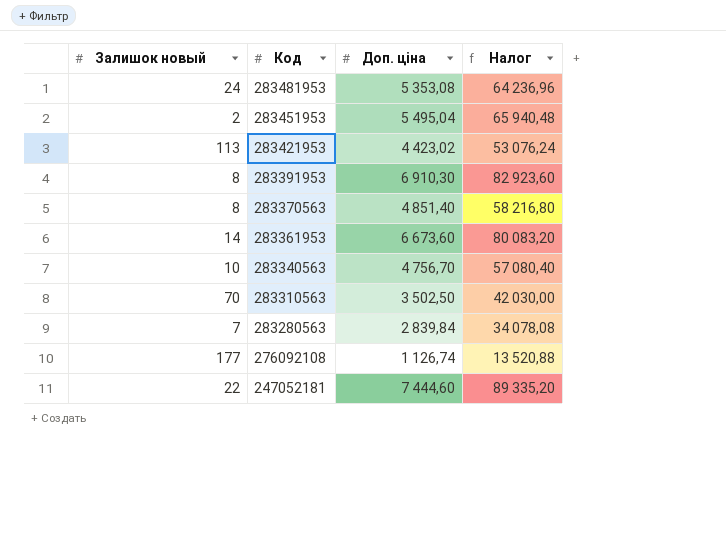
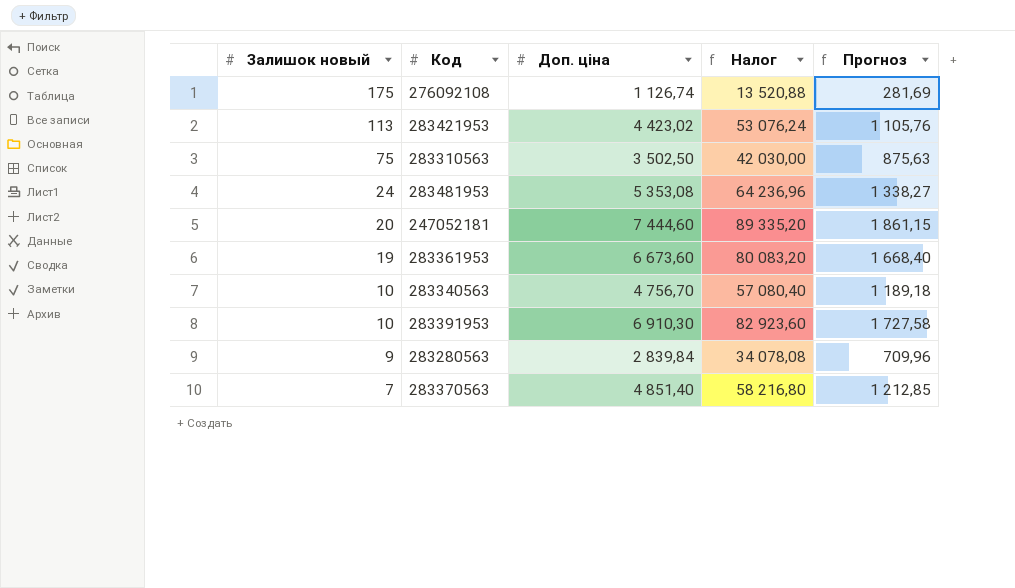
row order: Код descending -> Залишок новый descending
column Прогноз | formula: none -> [Доп. ціна] * 0,25
row 283451953: 2 | 5 495,04 | 65 940,48 -> none
276092108 | Залишок новый: 177 -> 175
283310563 | Залишок новый: 70 -> 75
247052181 | Залишок новый: 22 -> 20
283361953 | Залишок новый: 14 -> 19
283391953 | Залишок новый: 8 -> 10
283280563 | Залишок новый: 7 -> 9
283370563 | Залишок новый: 8 -> 7

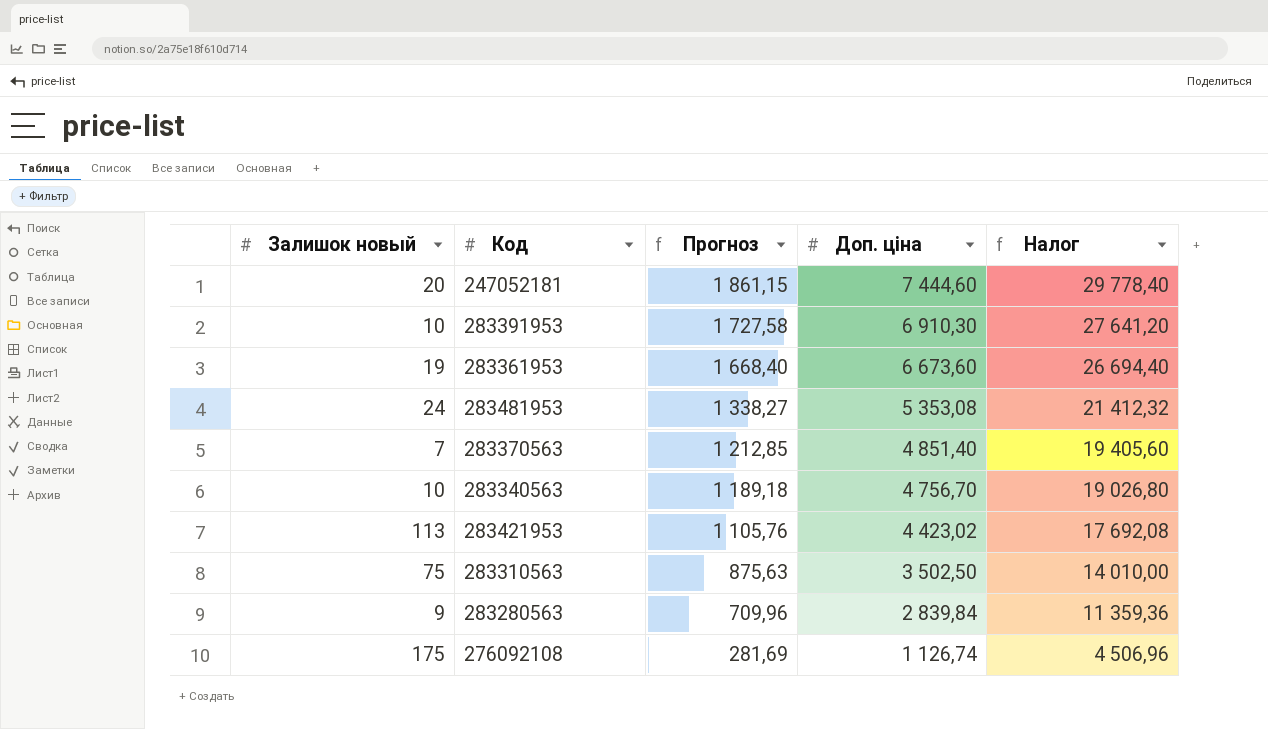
row order: Залишок новый descending -> Прогноз descending
column Прогноз | position: 5 -> 3
column Налог | formula: [Доп. ціна] * 12 -> [Доп. ціна] * 4

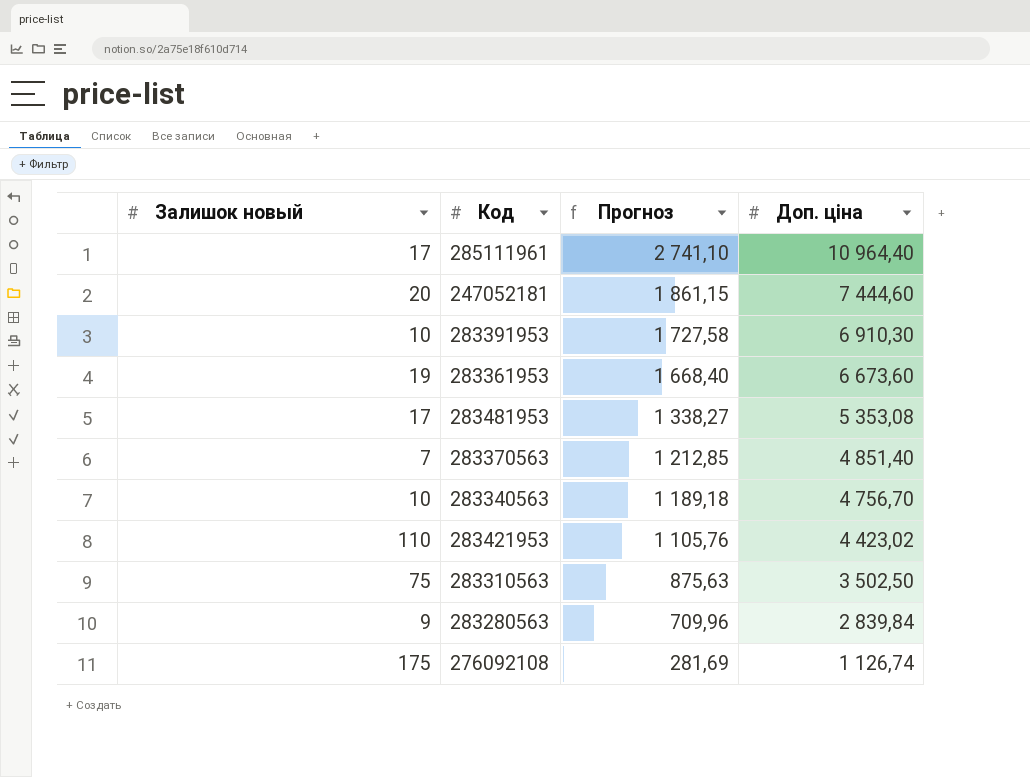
column Налог | formula: [Доп. ціна] * 4 -> none
row 285111961: none -> 17 | 2 741,10 | 10 964,40
283481953 | Залишок новый: 24 -> 17
283421953 | Залишок новый: 113 -> 110

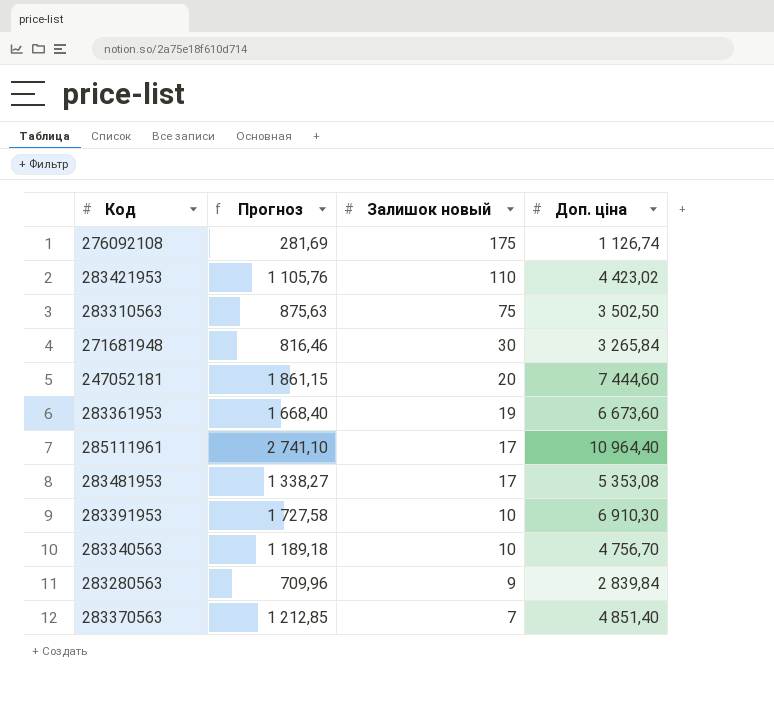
row order: Прогноз descending -> Залишок новый descending
column Залишок новый | position: 1 -> 3
row 271681948: none -> 816,46 | 30 | 3 265,84

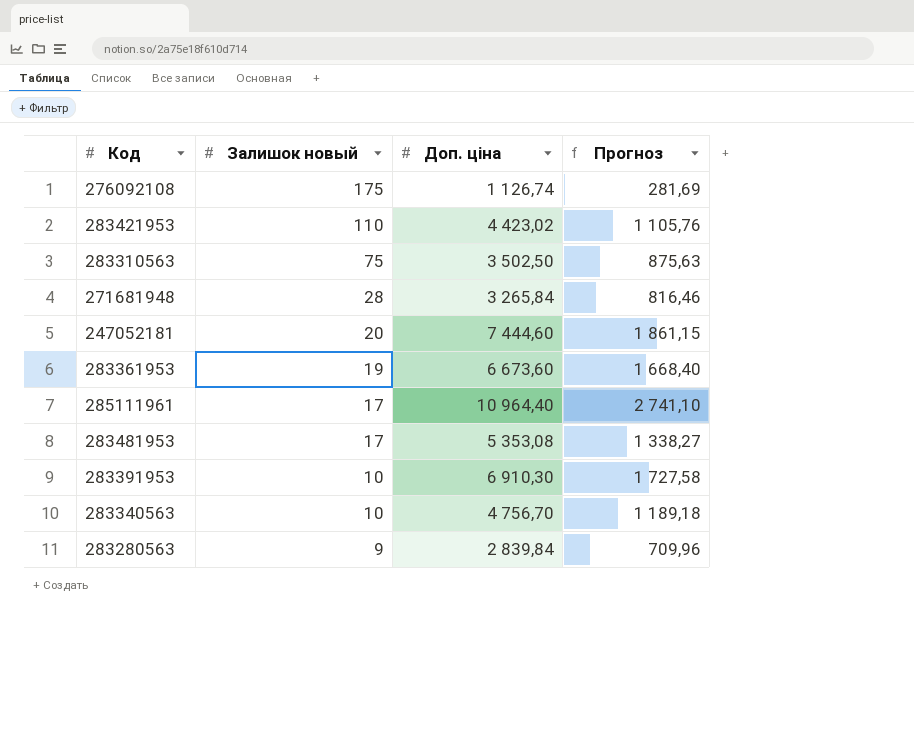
column Прогноз | position: 2 -> 4
row 283370563: 1 212,85 | 7 | 4 851,40 -> none
271681948 | Залишок новый: 30 -> 28

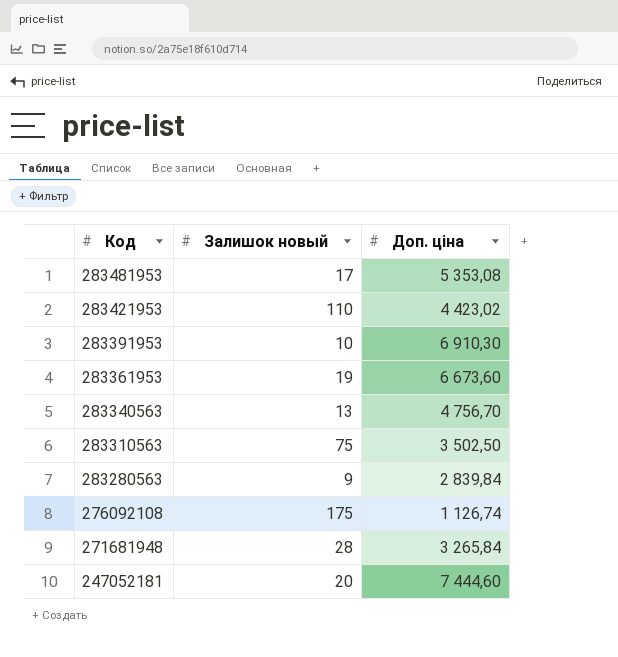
row order: Залишок новый descending -> Код descending
column Прогноз | formula: [Доп. ціна] * 0,25 -> none
row 285111961: 17 | 10 964,40 | 2 741,10 -> none
283340563 | Залишок новый: 10 -> 13

